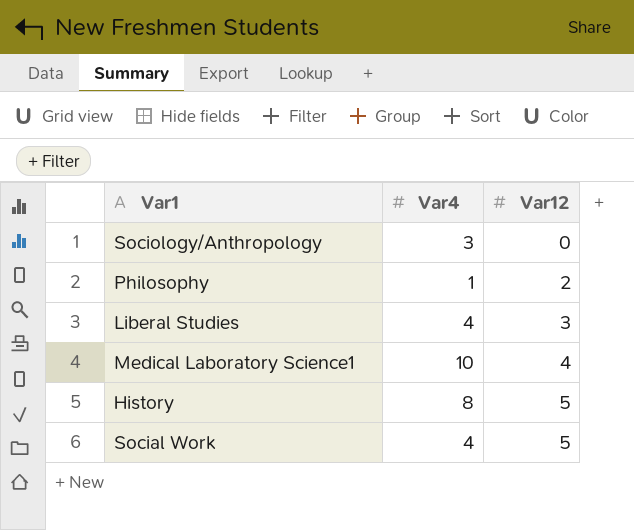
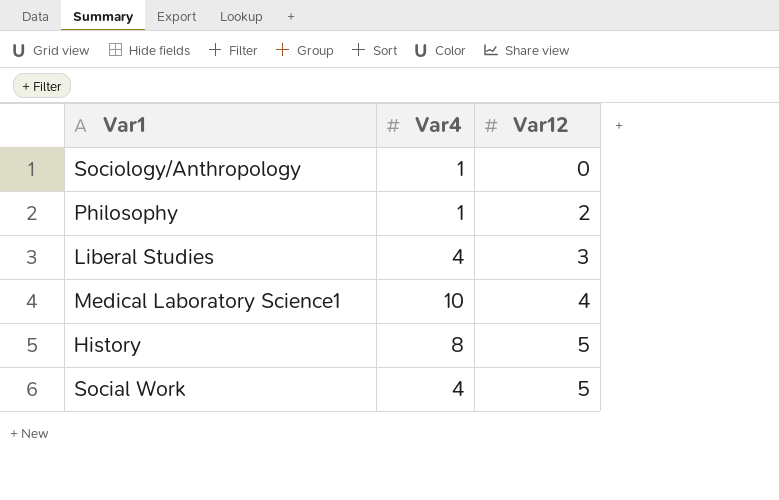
Sociology/Anthropology | Var4: 3 -> 1

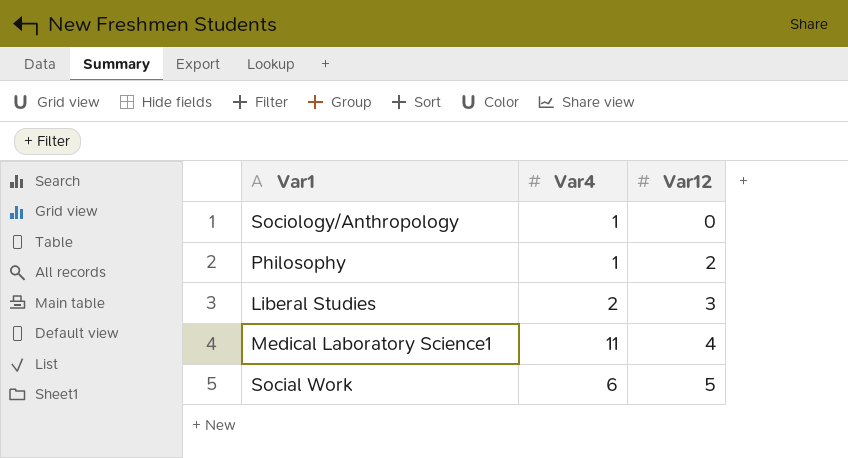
row History: 8 | 5 -> none
Liberal Studies | Var4: 4 -> 2
Medical Laboratory Science1 | Var4: 10 -> 11
Social Work | Var4: 4 -> 6

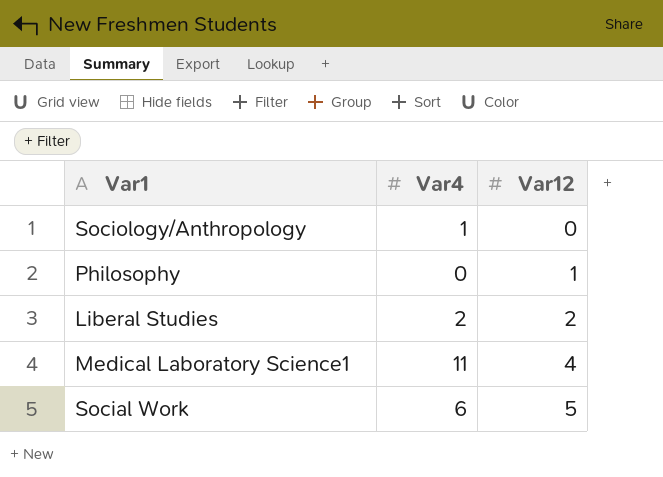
Philosophy | Var4: 1 -> 0
Philosophy | Var12: 2 -> 1
Liberal Studies | Var12: 3 -> 2

